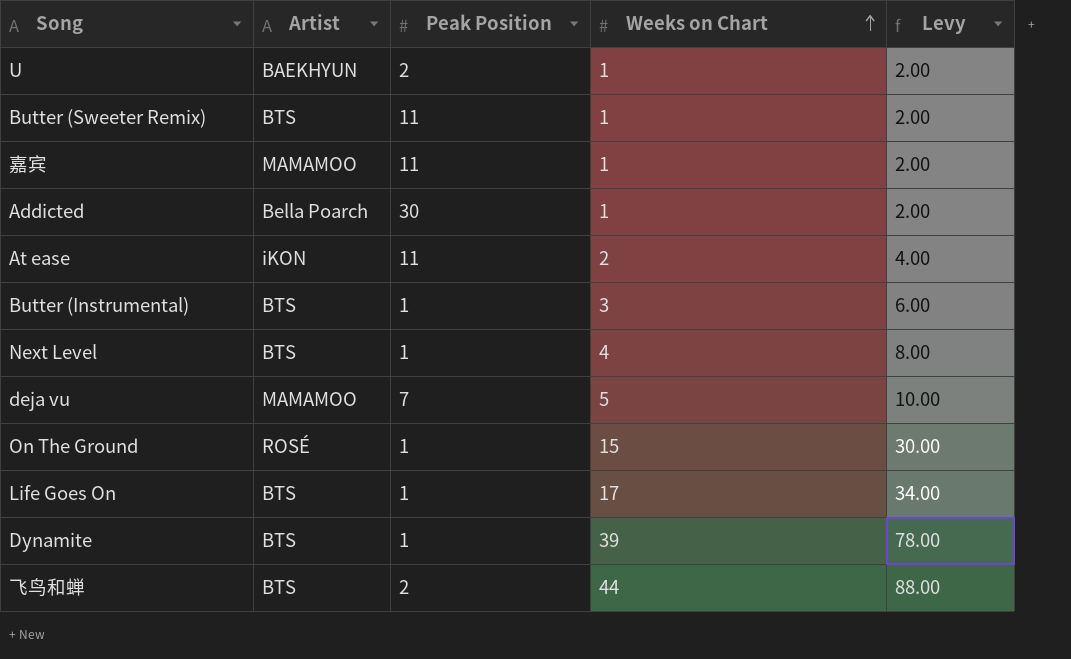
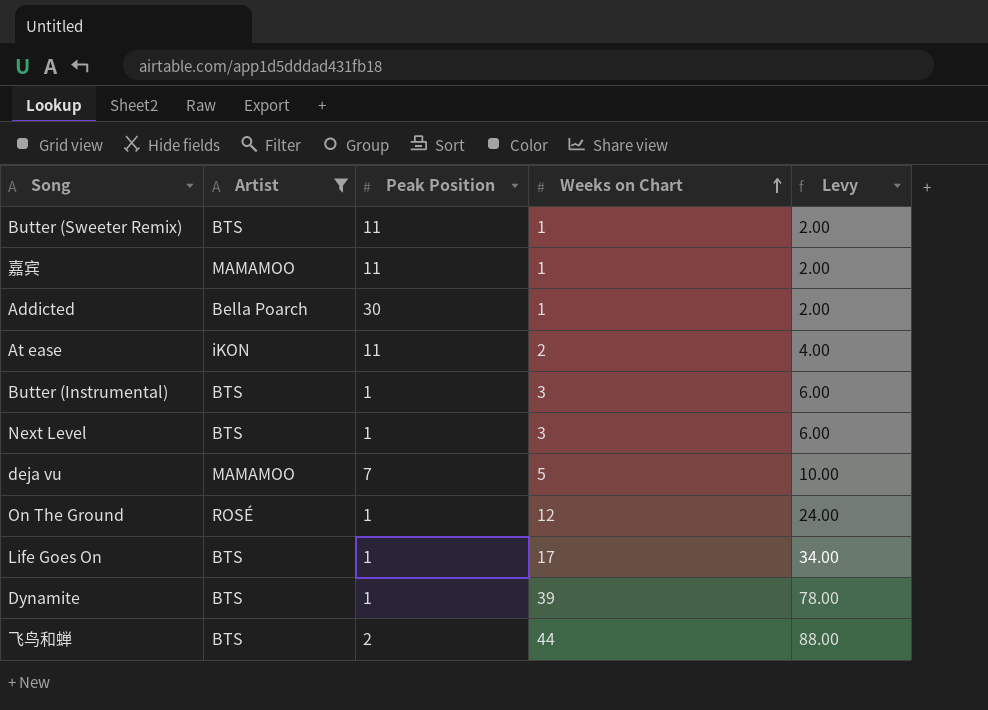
filter: none -> Artist != BAEKHYUN
Next Level | Weeks on Chart: 4 -> 3
Next Level | Levy: 8.00 -> 6.00
On The Ground | Weeks on Chart: 15 -> 12
On The Ground | Levy: 30.00 -> 24.00

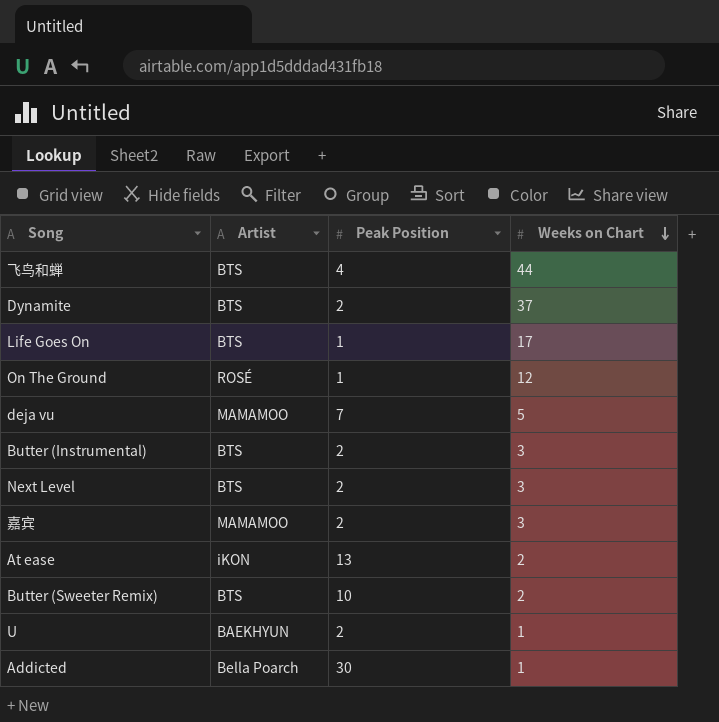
filter: Artist != BAEKHYUN -> none
row order: Weeks on Chart ascending -> Weeks on Chart descending
column Levy | formula: [Weeks on Chart] * 2 -> none
飞鸟和蝉 | Peak Position: 2 -> 4
Dynamite | Peak Position: 1 -> 2
Dynamite | Weeks on Chart: 39 -> 37
Butter (Instrumental) | Peak Position: 1 -> 2
Next Level | Peak Position: 1 -> 2
嘉宾 | Peak Position: 11 -> 2
嘉宾 | Weeks on Chart: 1 -> 3
At ease | Peak Position: 11 -> 13
Butter (Sweeter Remix) | Peak Position: 11 -> 10
Butter (Sweeter Remix) | Weeks on Chart: 1 -> 2

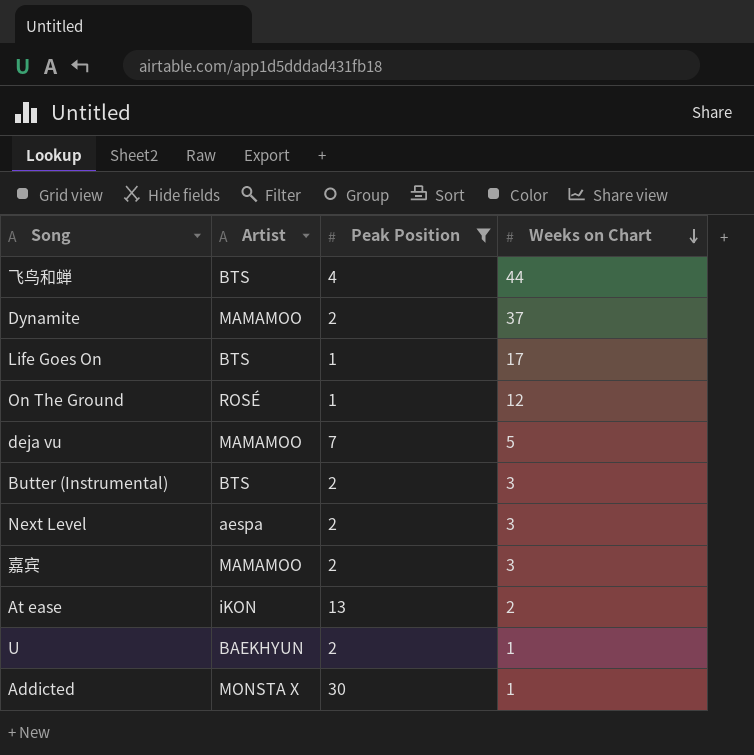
filter: none -> Peak Position != 10
Dynamite | Artist: BTS -> MAMAMOO
Next Level | Artist: BTS -> aespa
Addicted | Artist: Bella Poarch -> MONSTA X

